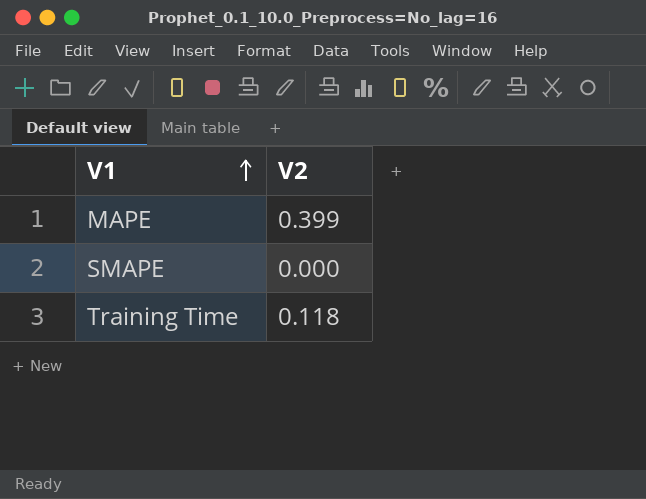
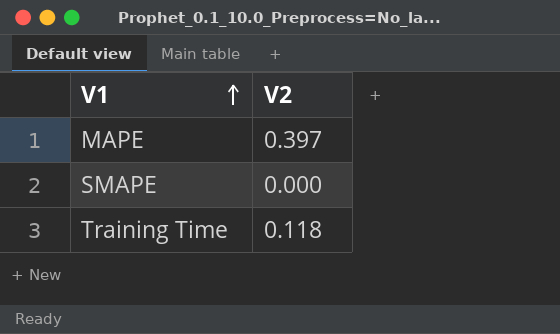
MAPE | V2: 0.399 -> 0.397

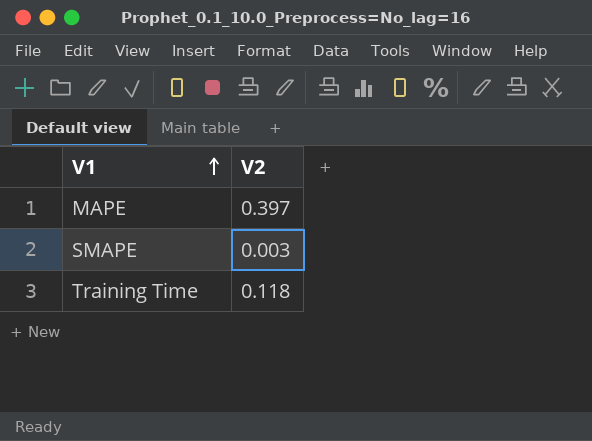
SMAPE | V2: 0.000 -> 0.003

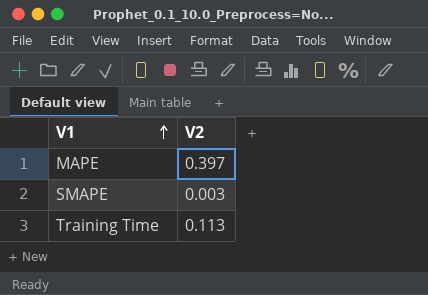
Training Time | V2: 0.118 -> 0.113

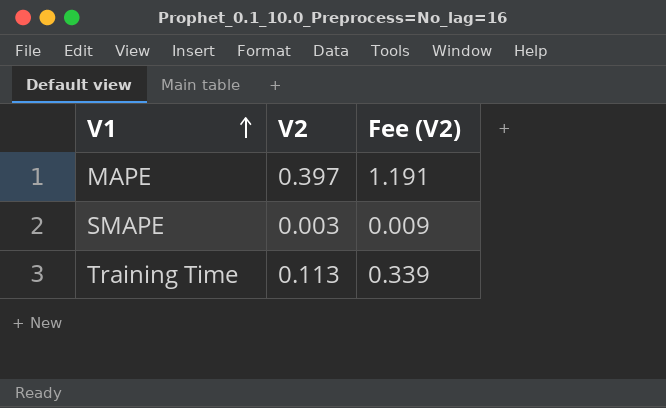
column Fee (V2) | formula: none -> [V2] * 3

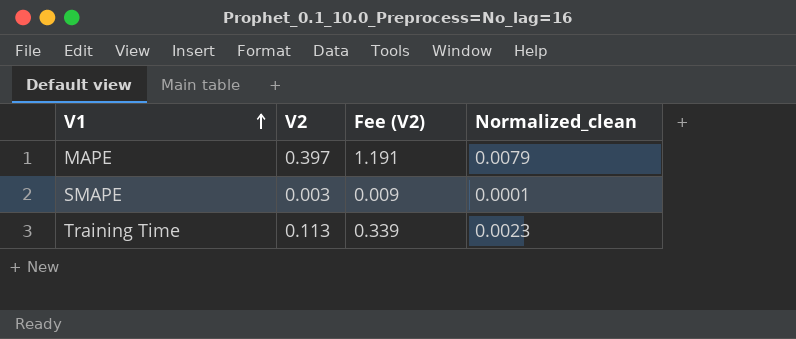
column Normalized_clean | formula: none -> [V2] * 0.02

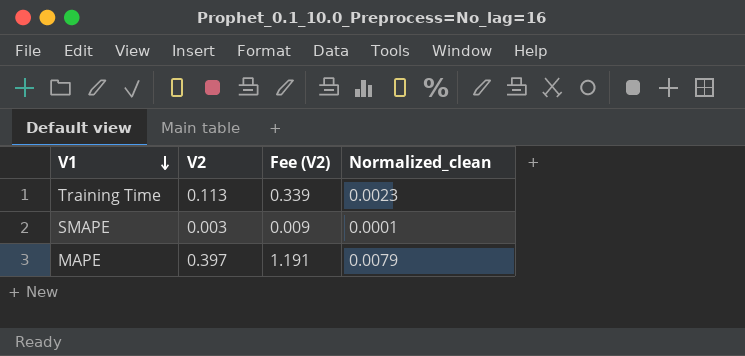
row order: V1 ascending -> V1 descending

